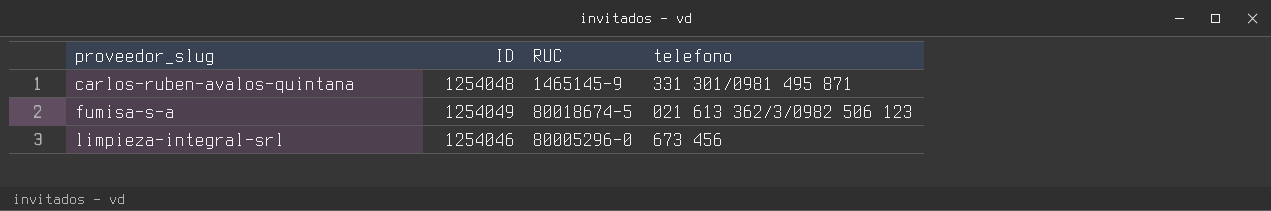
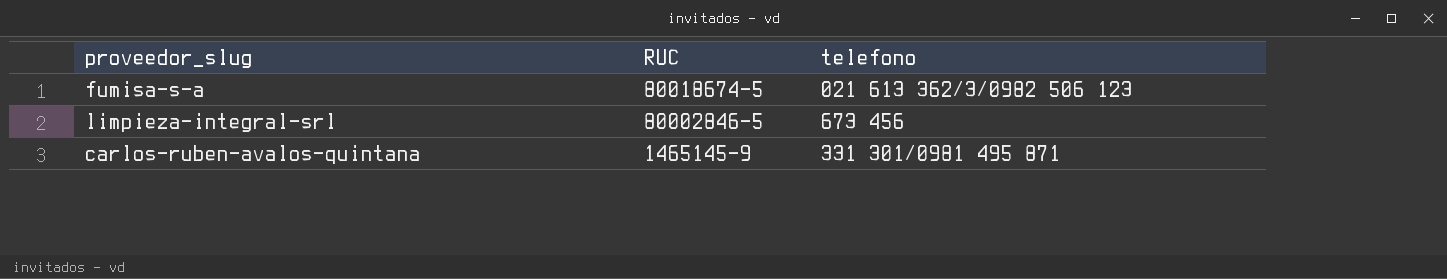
row order: proveedor_slug ascending -> RUC descending
column ID | position: 2 -> none
limpieza-integral-srl | RUC: 80005296-0 -> 80002846-5

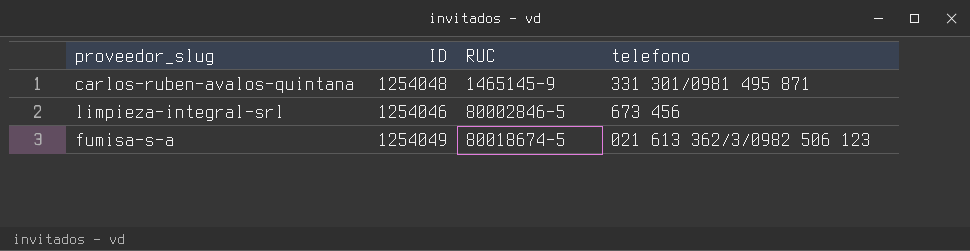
row order: RUC descending -> RUC ascending
column ID | position: none -> 2

